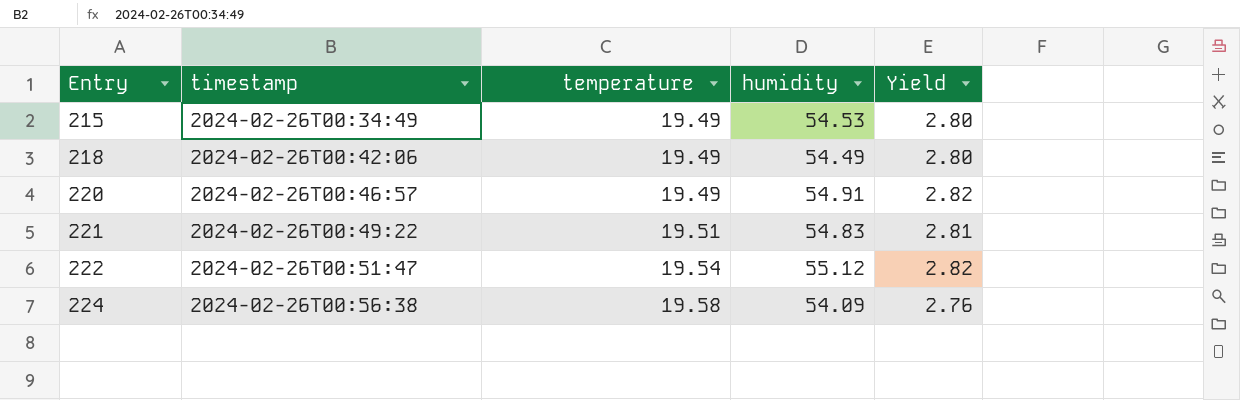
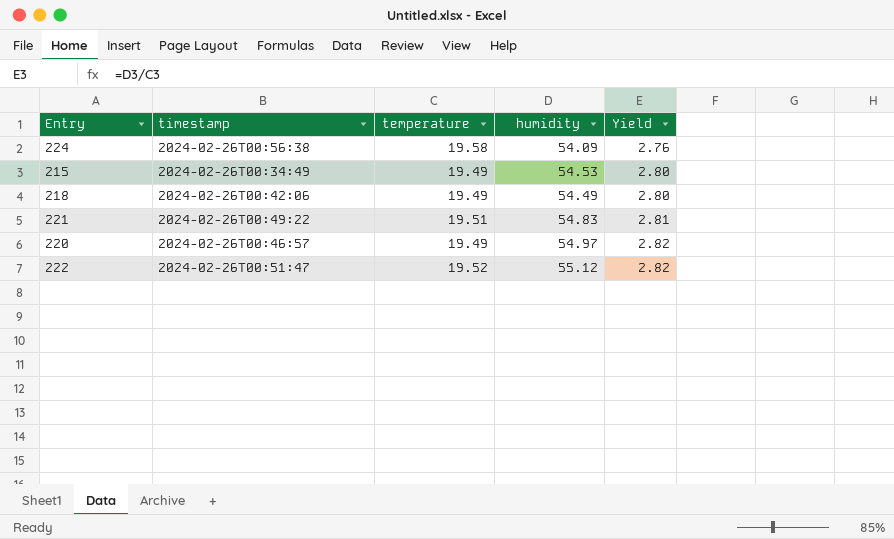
row order: Entry ascending -> Yield ascending
220 | humidity: 54.91 -> 54.97
222 | temperature: 19.54 -> 19.52

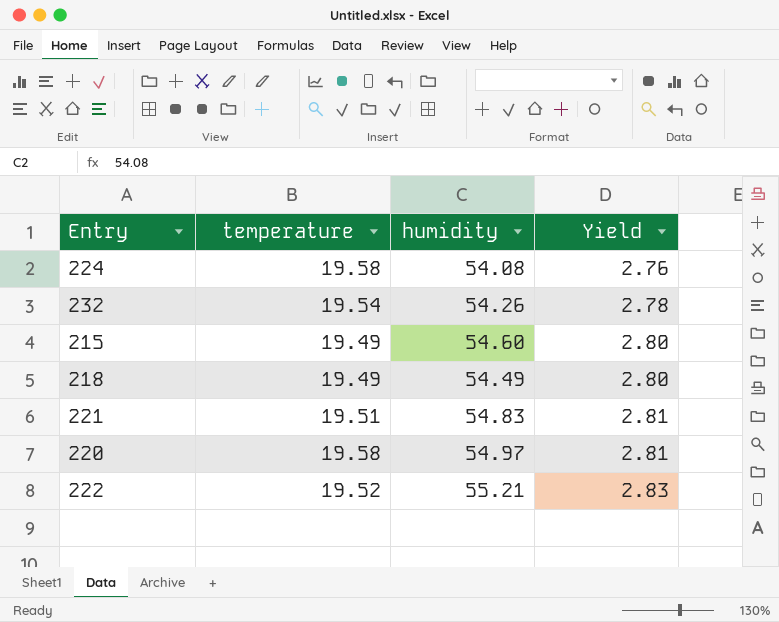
column timestamp | position: 2 -> none
224 | humidity: 54.09 -> 54.08
row 232: none -> 19.54 | 54.26 | 2.78
215 | humidity: 54.53 -> 54.60
220 | temperature: 19.49 -> 19.58
220 | Yield: 2.82 -> 2.81
222 | humidity: 55.12 -> 55.21
222 | Yield: 2.82 -> 2.83

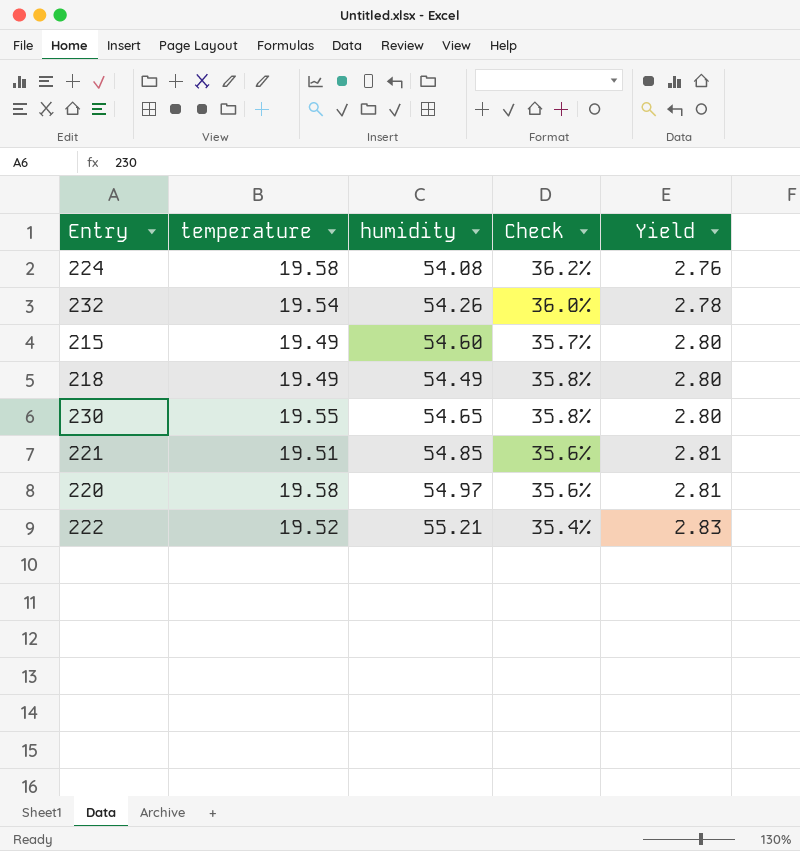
column Check | formula: none -> [temperature] / [humidity]
row 230: none -> 19.55 | 54.65 | 35.8% | 2.80
221 | humidity: 54.83 -> 54.85

